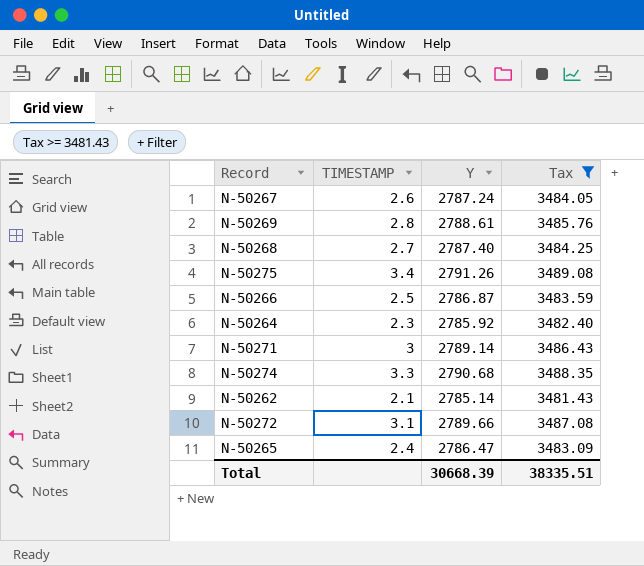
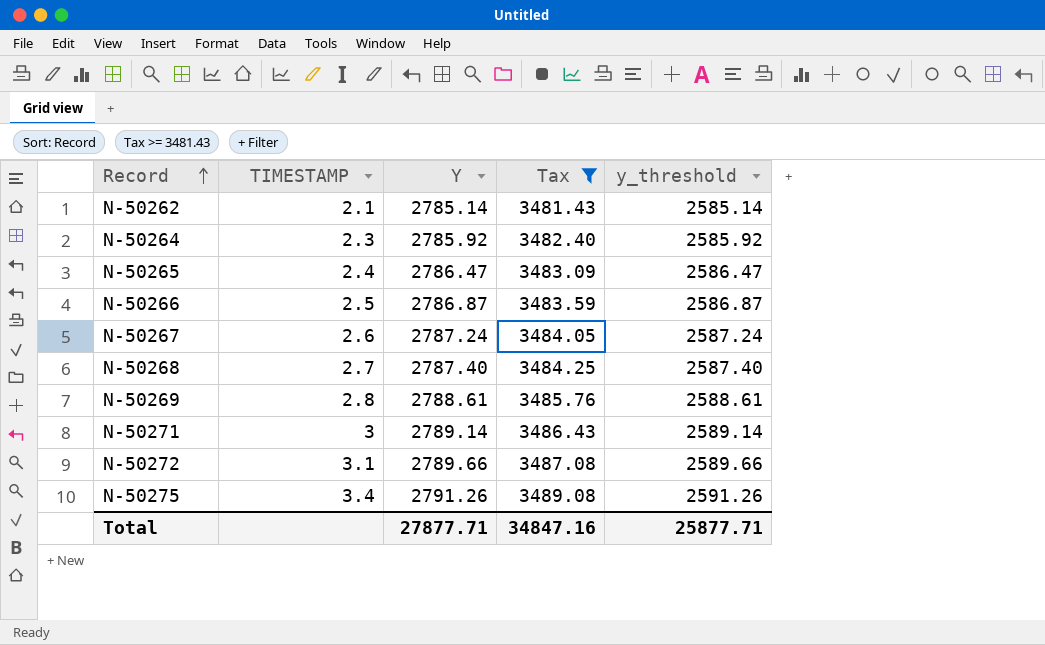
row order: none -> Record ascending
column y_threshold | formula: none -> [Y] - 200
row N-50274: 3.3 | 2790.68 | 3488.35 -> none
Total | Y: 30668.39 -> 27877.71
Total | Tax: 38335.51 -> 34847.16

